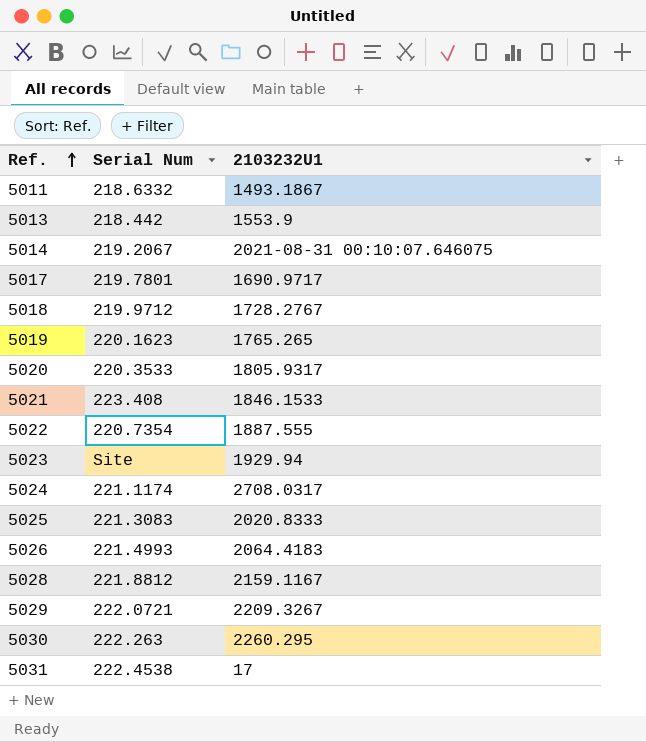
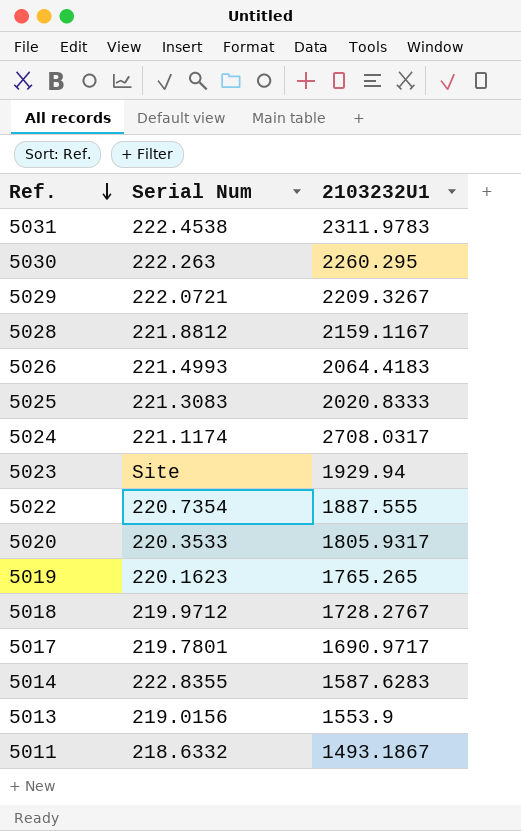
row order: Ref. ascending -> Ref. descending
row 5021: 223.408 | 1846.1533 -> none
5031 | 2103232U1: 17 -> 2311.9783
5014 | Serial Num: 219.2067 -> 222.8355
5014 | 2103232U1: 2021-08-31 00:10:07.646075 -> 1587.6283
5013 | Serial Num: 218.442 -> 219.0156

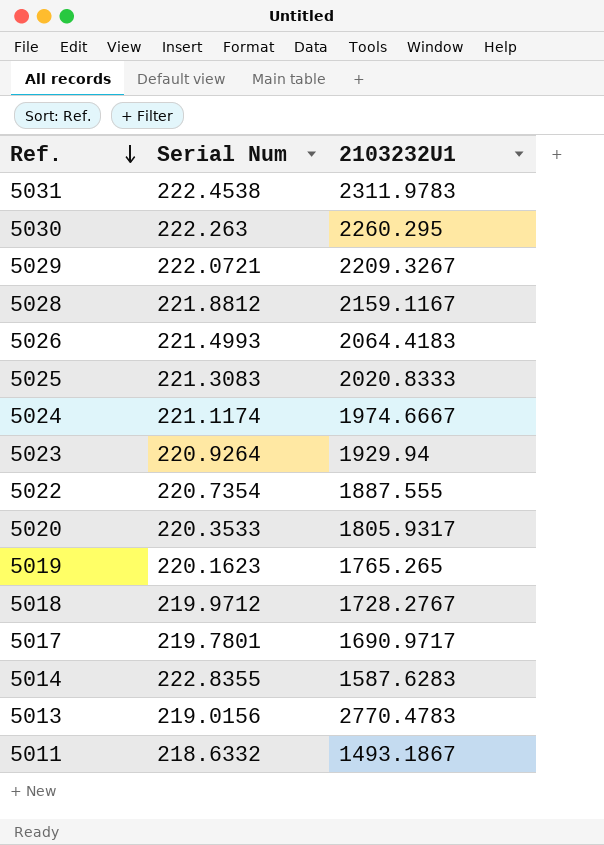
5024 | 2103232U1: 2708.0317 -> 1974.6667
5023 | Serial Num: Site -> 220.9264
5013 | 2103232U1: 1553.9 -> 2770.4783

